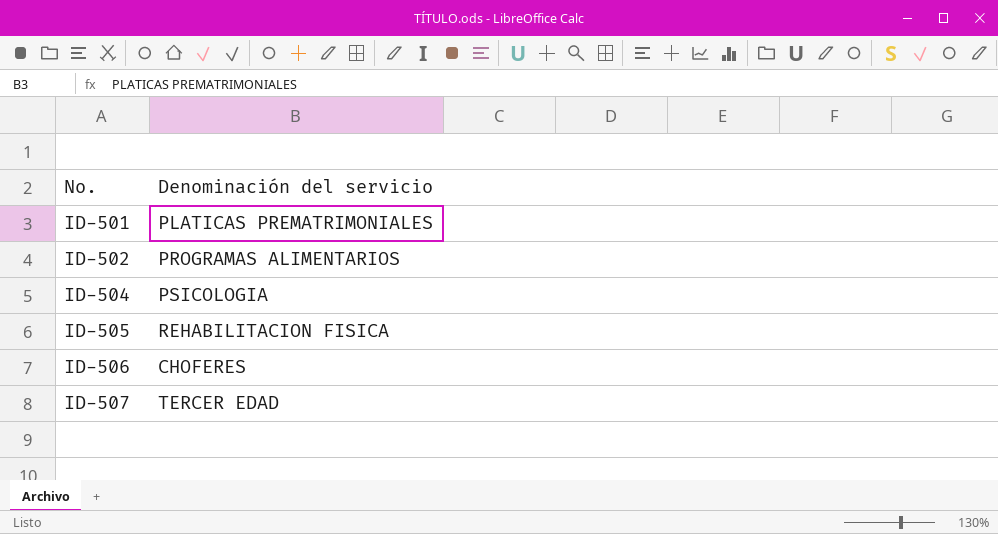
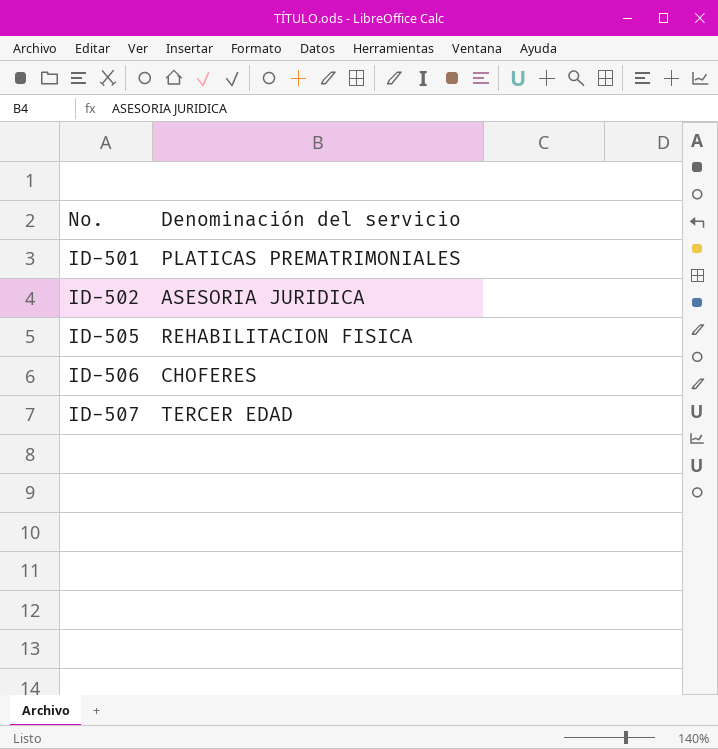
row ID-504: PSICOLOGIA -> none
ID-502 | Denominación del servicio: PROGRAMAS ALIMENTARIOS -> ASESORIA JURIDICA

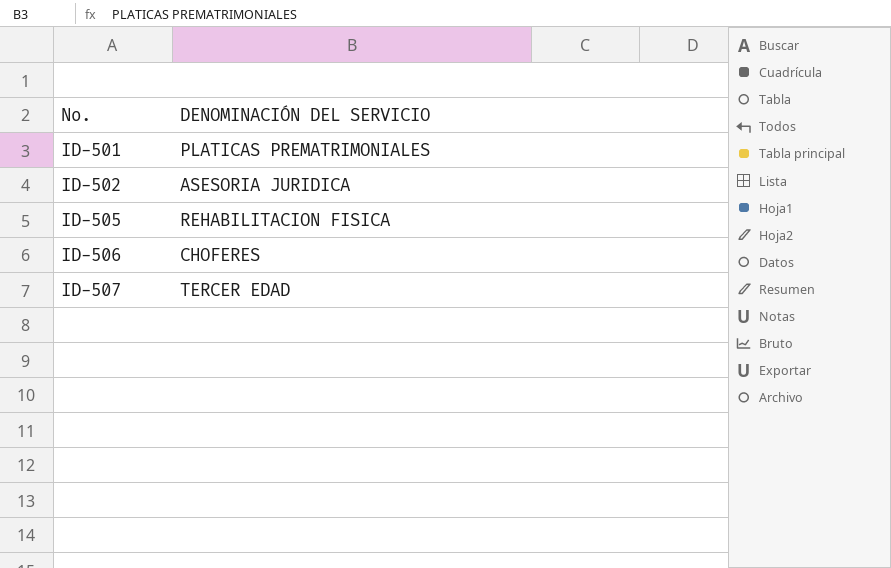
column name: Denominación del servicio -> DENOMINACIÓN DEL SERVICIO

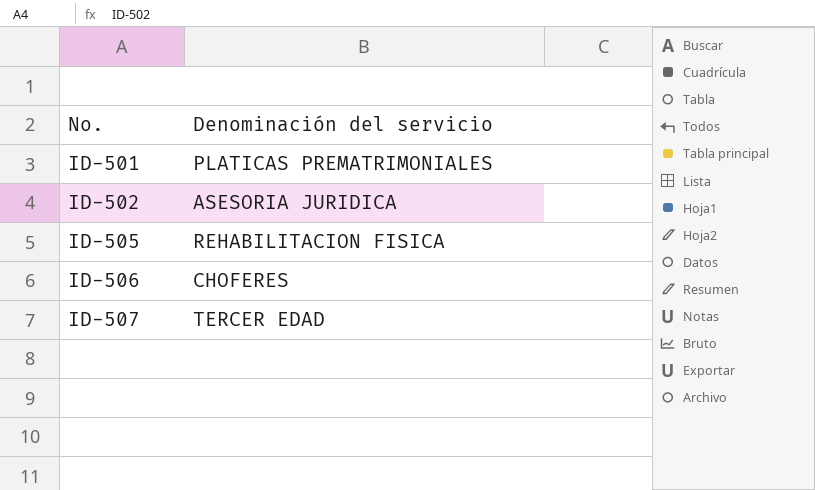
column name: DENOMINACIÓN DEL SERVICIO -> Denominación del servicio

